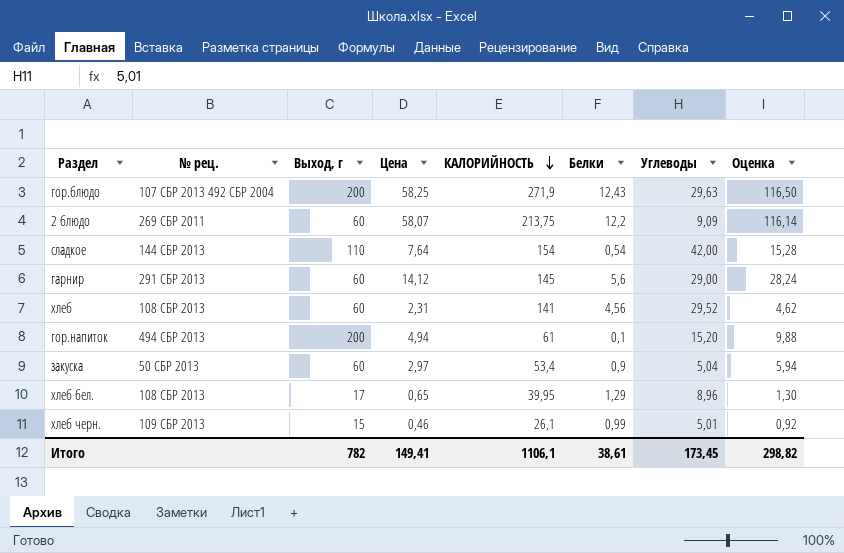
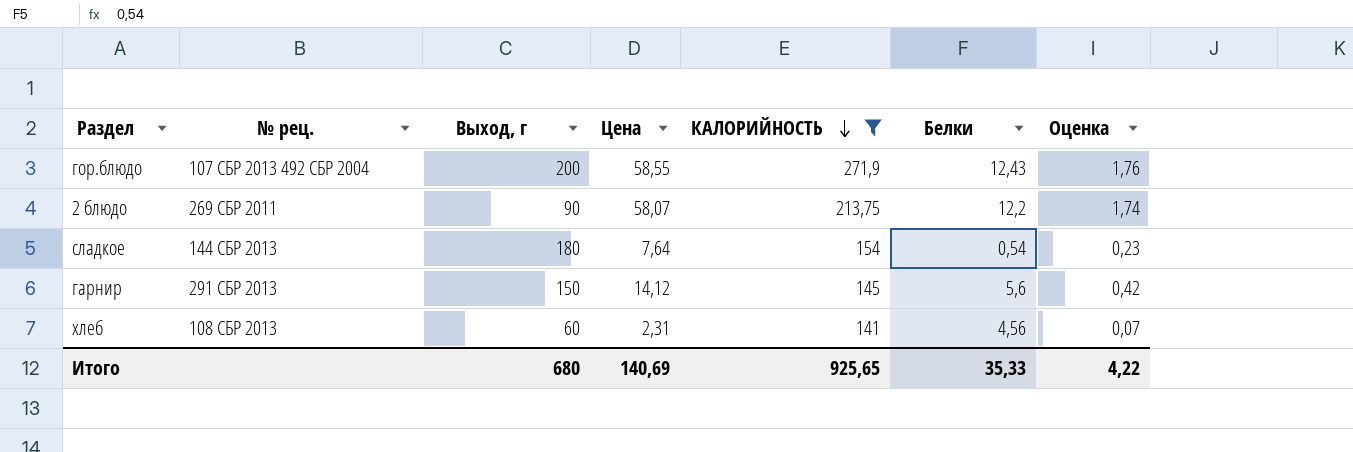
filter: none -> КАЛОРИЙНОСТЬ >= 141
column Углеводы | position: 7 -> none
column Оценка | formula: [Цена] * 2 -> [Цена] * 0,03
гор.блюдо | Цена: 58,25 -> 58,55
2 блюдо | Выход, г: 60 -> 90
сладкое | Выход, г: 110 -> 180
гарнир | Выход, г: 60 -> 150
Итого | Выход, г: 782 -> 680
Итого | Цена: 149,41 -> 140,69
Итого | КАЛОРИЙНОСТЬ: 1106,1 -> 925,65
Итого | Белки: 38,61 -> 35,33
Итого | Оценка: 298,82 -> 4,22

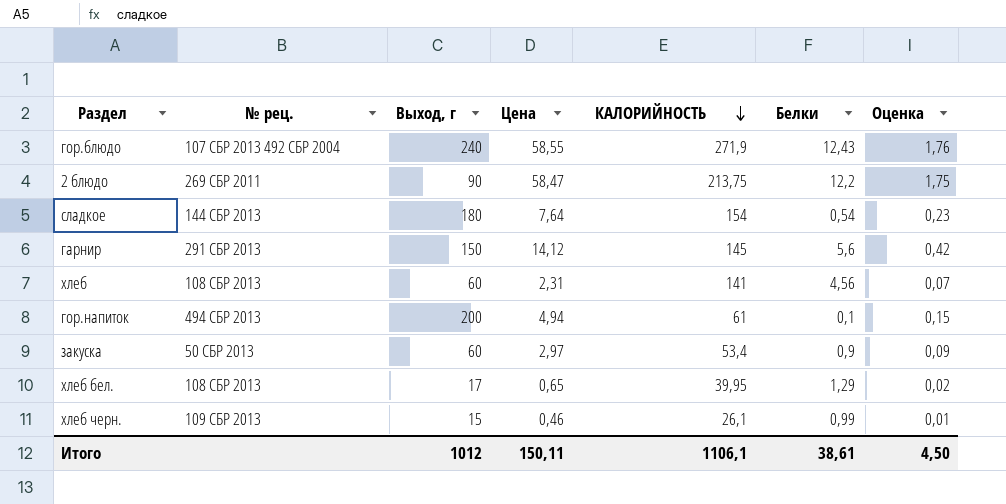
filter: КАЛОРИЙНОСТЬ >= 141 -> none
гор.блюдо | Выход, г: 200 -> 240
2 блюдо | Цена: 58,07 -> 58,47
2 блюдо | Оценка: 1,74 -> 1,75
Итого | Выход, г: 680 -> 1012
Итого | Цена: 140,69 -> 150,11
Итого | КАЛОРИЙНОСТЬ: 925,65 -> 1106,1
Итого | Белки: 35,33 -> 38,61
Итого | Оценка: 4,22 -> 4,50

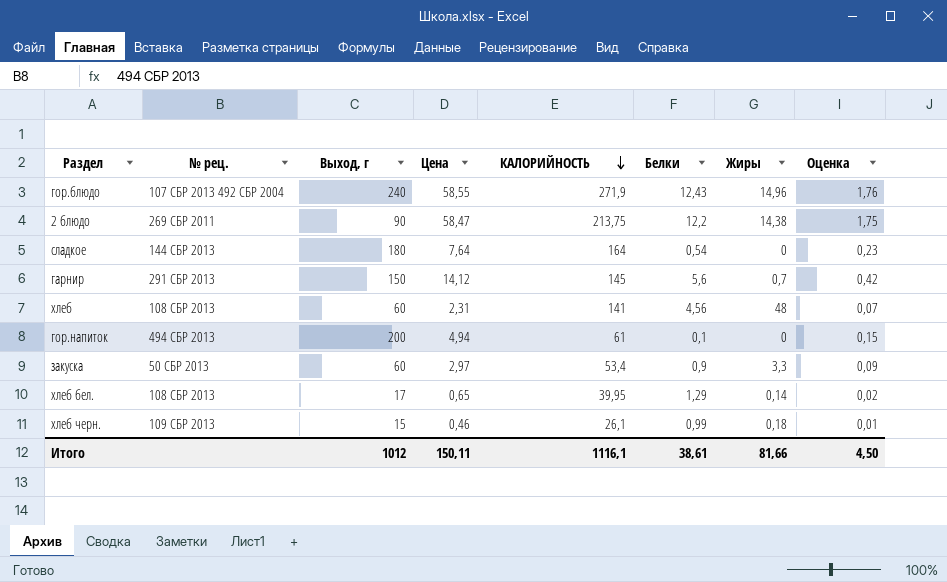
column Жиры | position: none -> 7
сладкое | КАЛОРИЙНОСТЬ: 154 -> 164
Итого | КАЛОРИЙНОСТЬ: 1106,1 -> 1116,1

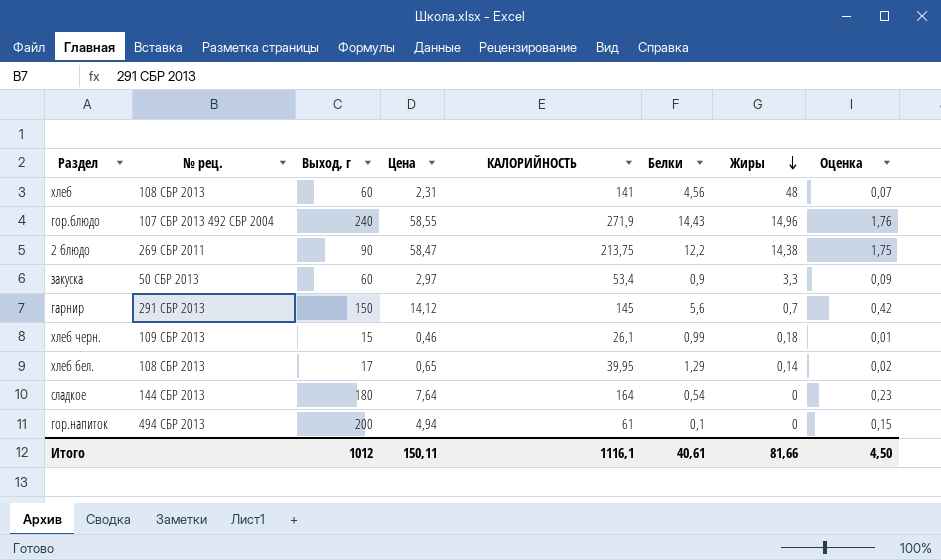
row order: КАЛОРИЙНОСТЬ descending -> Жиры descending
гор.блюдо | Белки: 12,43 -> 14,43
Итого | Белки: 38,61 -> 40,61

